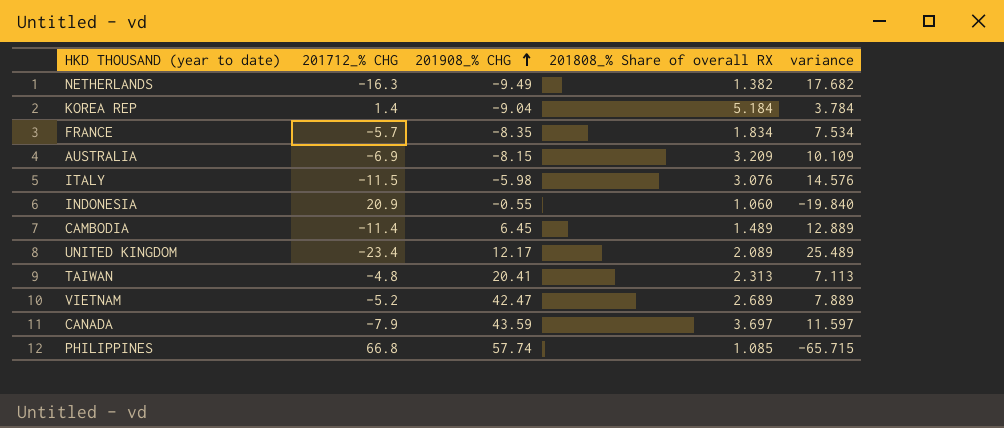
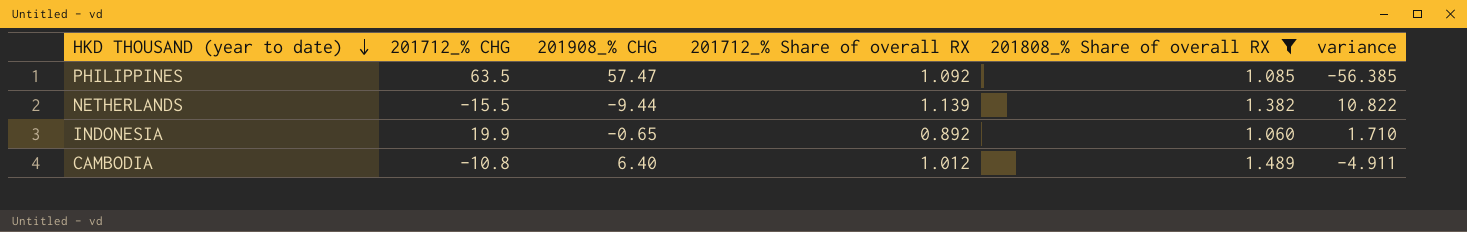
filter: none -> 201808_% Share of overall RX <= 1.489
row order: 201908_% CHG ascending -> HKD THOUSAND (year to date) descending
column 201712_% Share of overall RX | position: none -> 4
column variance | formula: [201808_% Share of overall RX] - [201712_% CHG] -> [201808_% Share of overall RX] - [201908_% CHG]
PHILIPPINES | 201712_% CHG: 66.8 -> 63.5
PHILIPPINES | 201908_% CHG: 57.74 -> 57.47
NETHERLANDS | 201712_% CHG: -16.3 -> -15.5
NETHERLANDS | 201908_% CHG: -9.49 -> -9.44
INDONESIA | 201712_% CHG: 20.9 -> 19.9
INDONESIA | 201908_% CHG: -0.55 -> -0.65
CAMBODIA | 201712_% CHG: -11.4 -> -10.8
CAMBODIA | 201908_% CHG: 6.45 -> 6.40

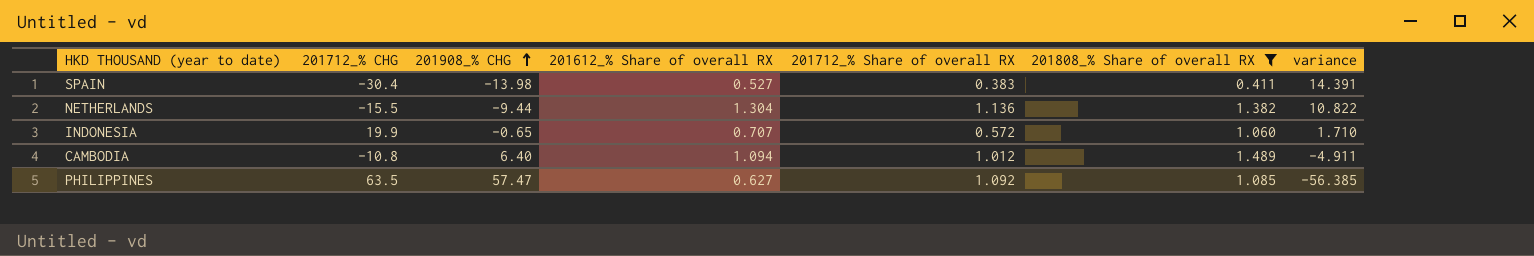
row order: HKD THOUSAND (year to date) descending -> 201908_% CHG ascending
column 201612_% Share of overall RX | position: none -> 4
row SPAIN: none -> -30.4 | -13.98 | 0.527 | 0.383 | 0.411 | 14.391
NETHERLANDS | 201712_% Share of overall RX: 1.139 -> 1.136
INDONESIA | 201712_% Share of overall RX: 0.892 -> 0.572

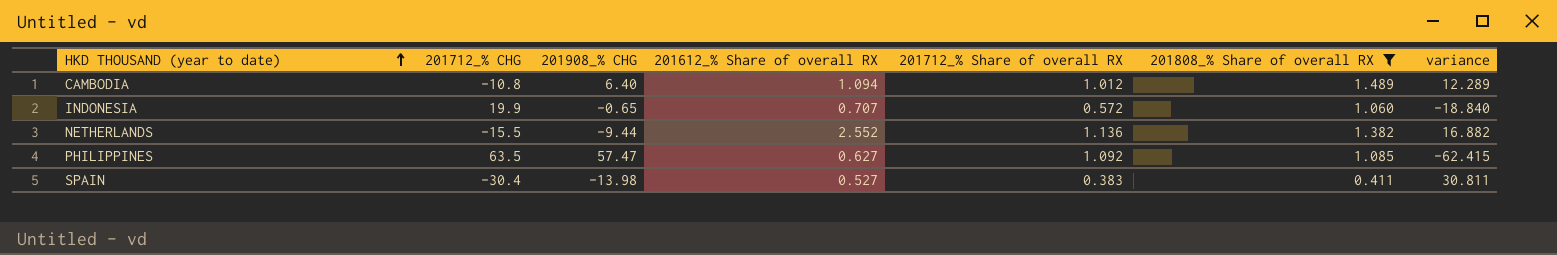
row order: 201908_% CHG ascending -> HKD THOUSAND (year to date) ascending
column variance | formula: [201808_% Share of overall RX] - [201908_% CHG] -> [201808_% Share of overall RX] - [201712_% CHG]
NETHERLANDS | 201612_% Share of overall RX: 1.304 -> 2.552

